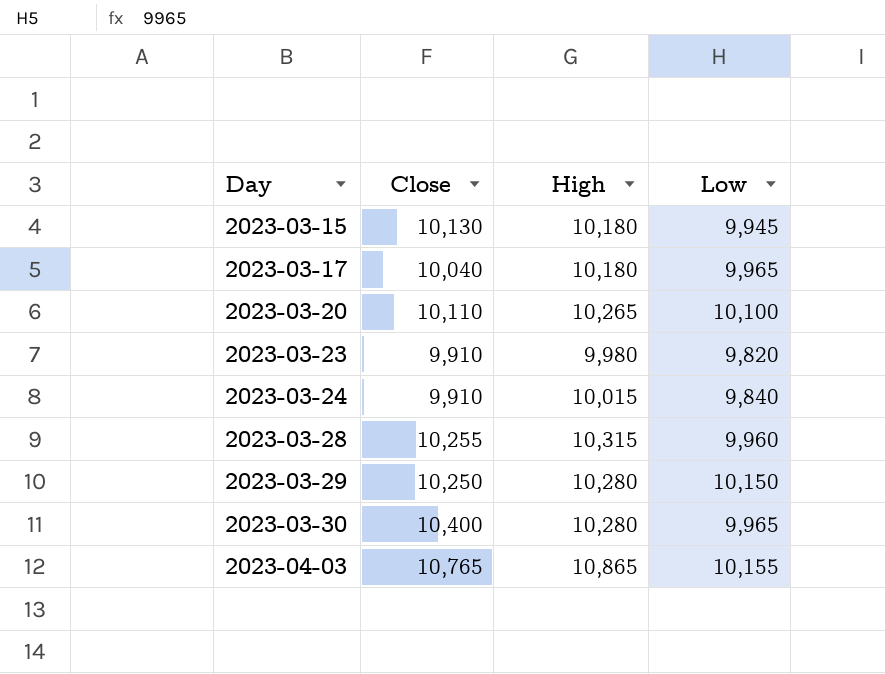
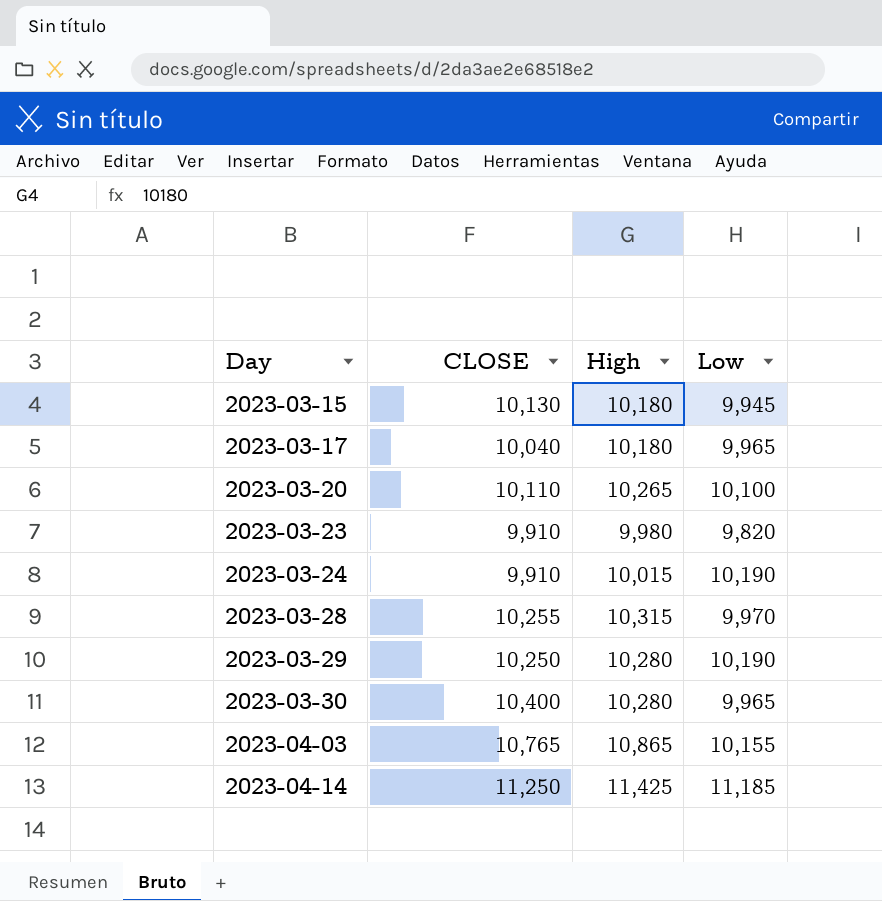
column name: Close -> CLOSE
2023-03-24 | Low: 9,840 -> 10,190
2023-03-28 | Low: 9,960 -> 9,970
2023-03-29 | Low: 10,150 -> 10,190
row 2023-04-14: none -> 11,250 | 11,425 | 11,185

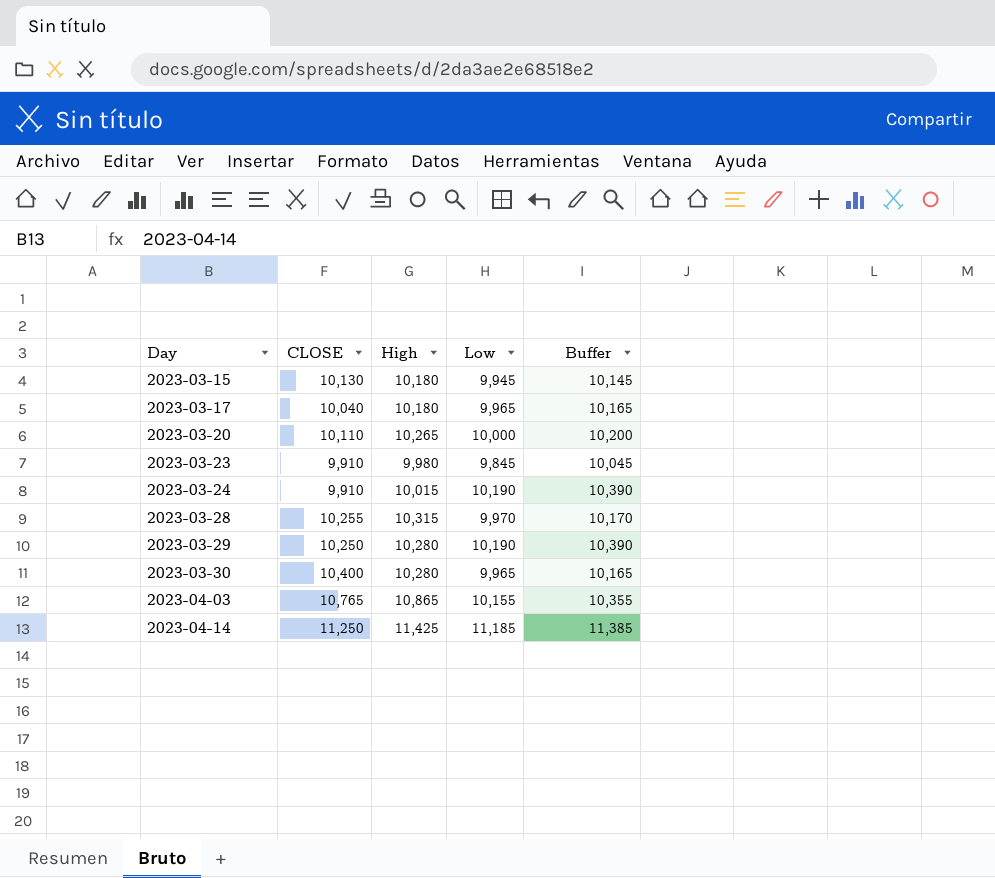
column Buffer | formula: none -> [Low] + 200
2023-03-20 | Low: 10,100 -> 10,000
2023-03-23 | Low: 9,820 -> 9,845

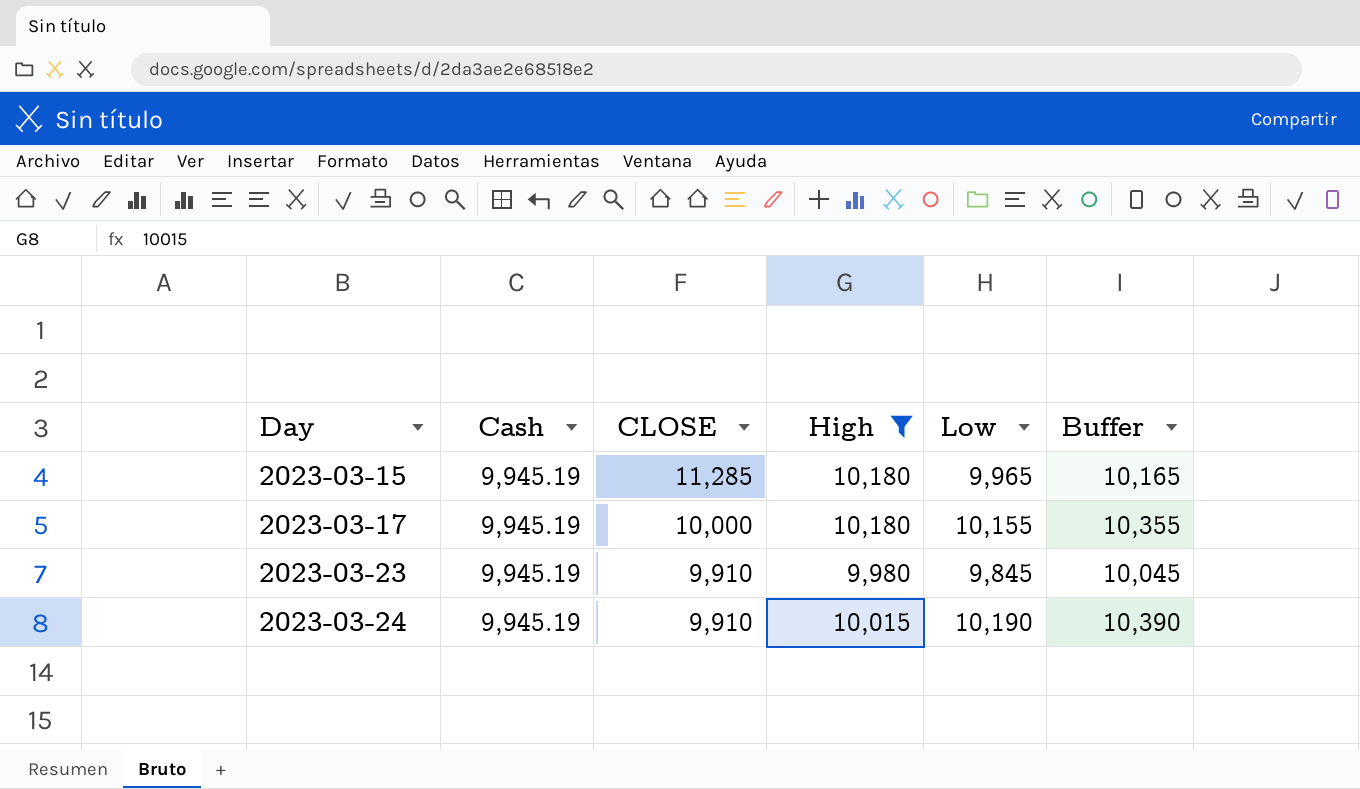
filter: none -> High <= 10,180
column Cash | position: none -> 2
2023-03-15 | CLOSE: 10,130 -> 11,285
2023-03-15 | Low: 9,945 -> 9,965
2023-03-15 | Buffer: 10,145 -> 10,165
2023-03-17 | CLOSE: 10,040 -> 10,000
2023-03-17 | Low: 9,965 -> 10,155
2023-03-17 | Buffer: 10,165 -> 10,355

